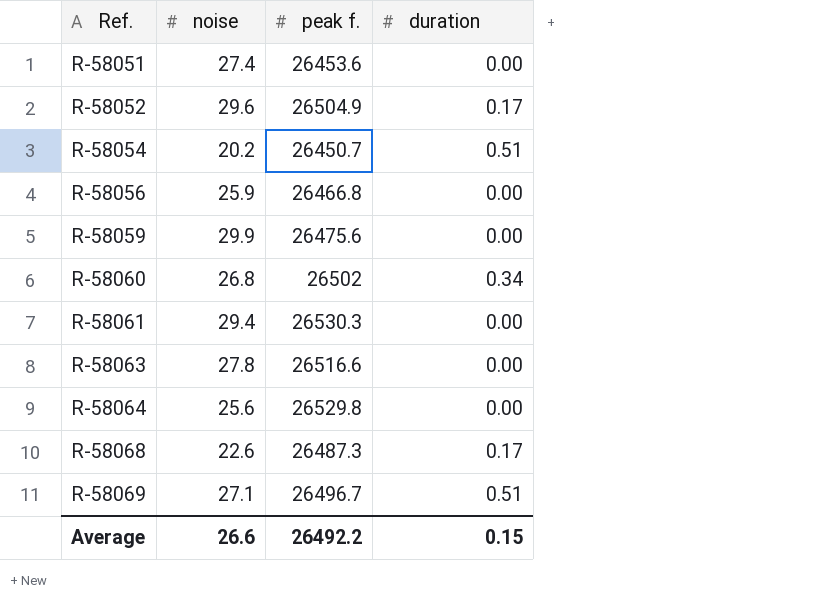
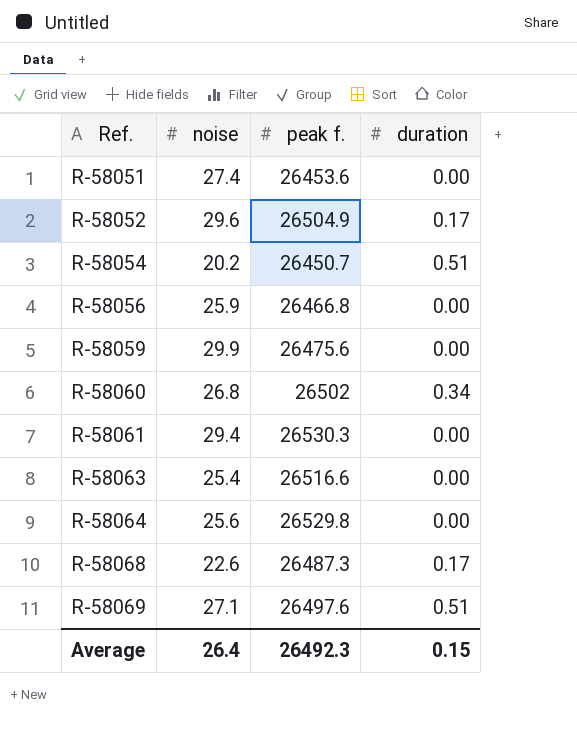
R-58063 | noise: 27.8 -> 25.4
R-58069 | peak f.: 26496.7 -> 26497.6
Average | noise: 26.6 -> 26.4
Average | peak f.: 26492.2 -> 26492.3

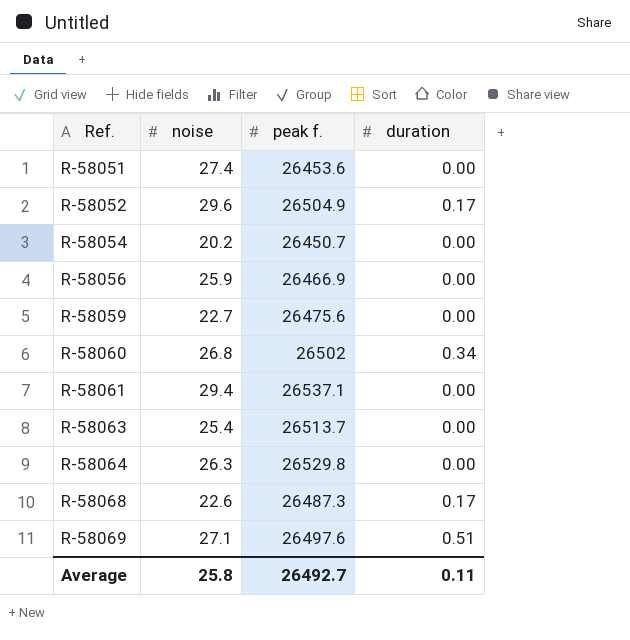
R-58054 | duration: 0.51 -> 0.00
R-58056 | peak f.: 26466.8 -> 26466.9
R-58059 | noise: 29.9 -> 22.7
R-58061 | peak f.: 26530.3 -> 26537.1
R-58063 | peak f.: 26516.6 -> 26513.7
R-58064 | noise: 25.6 -> 26.3
Average | noise: 26.4 -> 25.8
Average | peak f.: 26492.3 -> 26492.7
Average | duration: 0.15 -> 0.11

